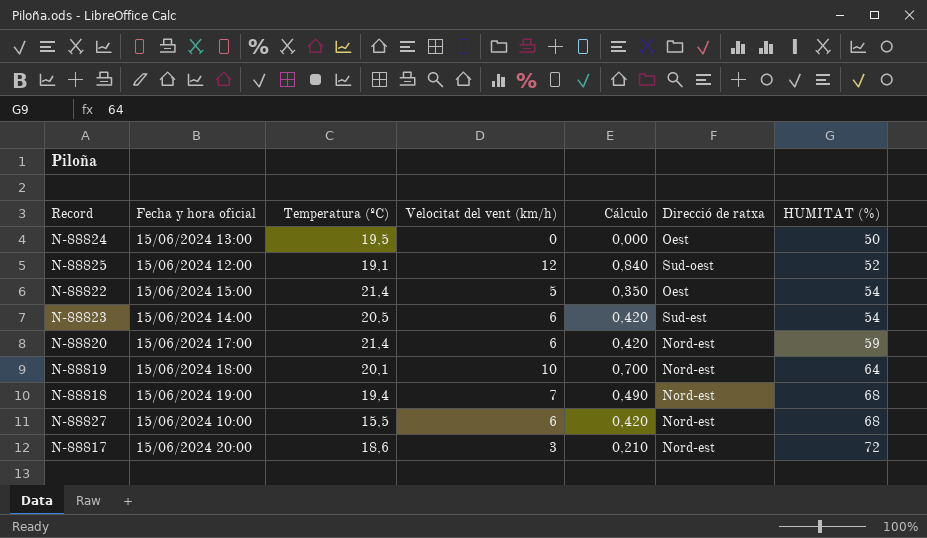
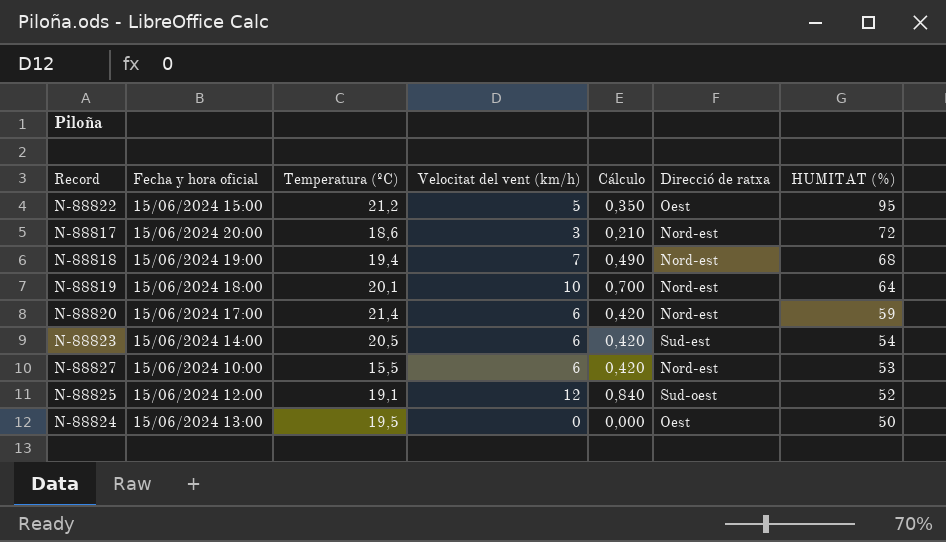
row order: HUMITAT (%) ascending -> HUMITAT (%) descending
N-88822 | Temperatura (ºC): 21,4 -> 21,2
N-88822 | HUMITAT (%): 54 -> 95
N-88827 | HUMITAT (%): 68 -> 53

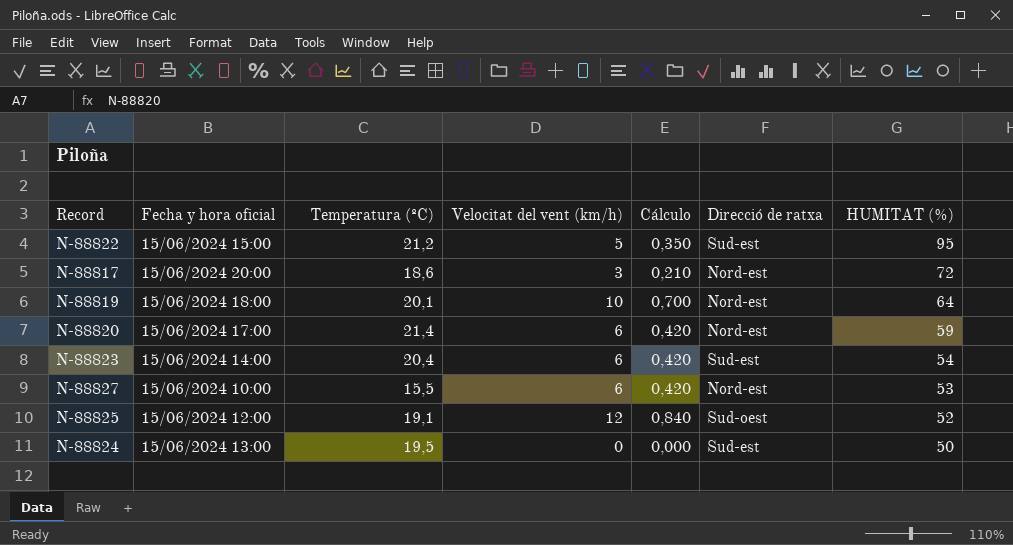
row N-88818: 15/06/2024 19:00 | 19,4 | 7 | 0,490 | Nord-est | 68 -> none
N-88822 | Direcció de ratxa: Oest -> Sud-est
N-88823 | Temperatura (ºC): 20,5 -> 20,4
N-88824 | Direcció de ratxa: Oest -> Sud-est

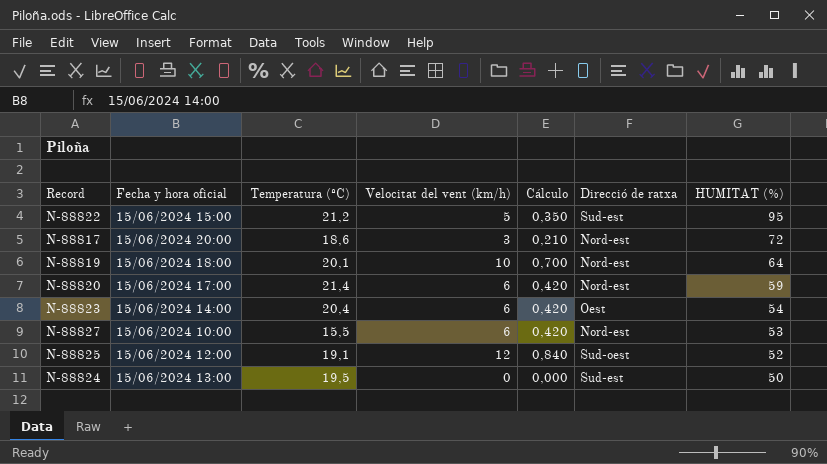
N-88823 | Direcció de ratxa: Sud-est -> Oest

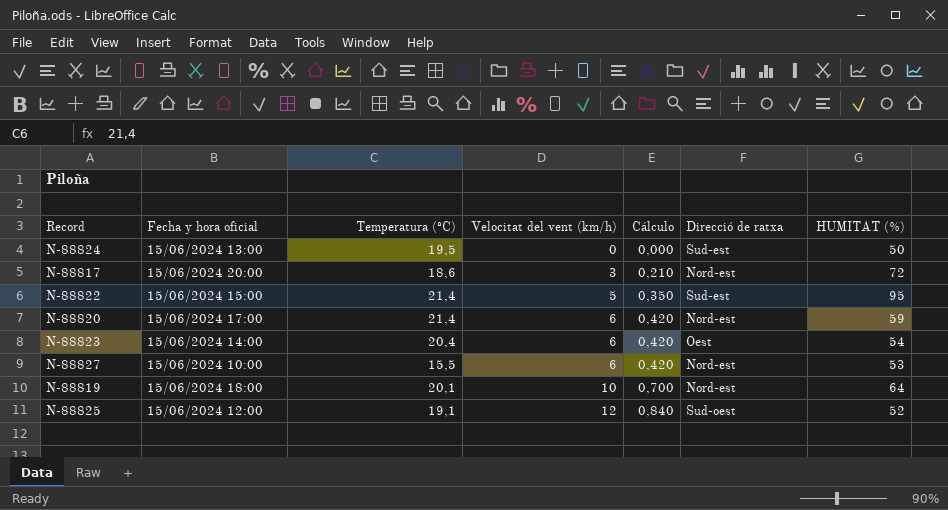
row order: HUMITAT (%) descending -> Velocitat del vent (km/h) ascending
N-88822 | Temperatura (ºC): 21,2 -> 21,4

